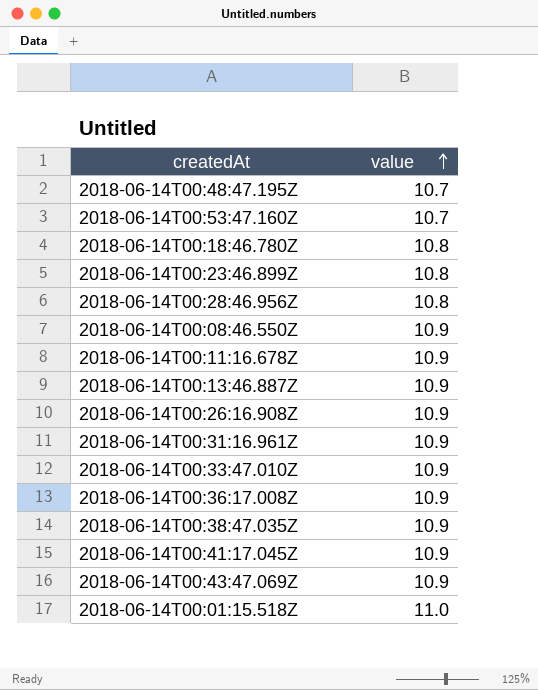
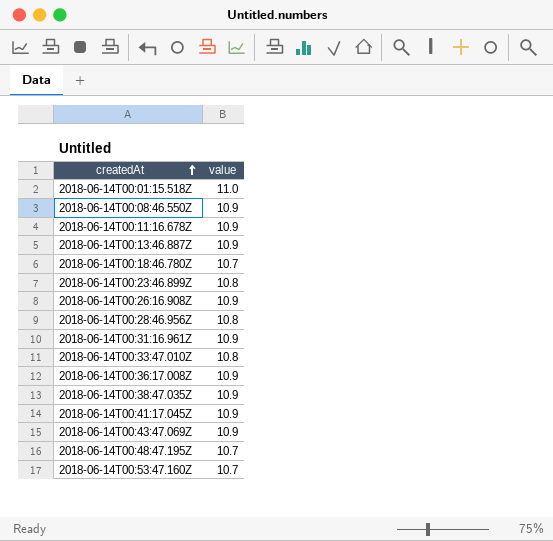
row order: value ascending -> createdAt ascending
2018-06-14T00:18:46.780Z | value: 10.8 -> 10.7
2018-06-14T00:33:47.010Z | value: 10.9 -> 10.8

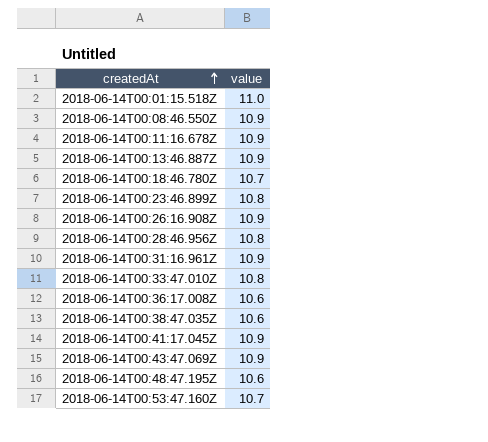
2018-06-14T00:36:17.008Z | value: 10.9 -> 10.6
2018-06-14T00:38:47.035Z | value: 10.9 -> 10.6
2018-06-14T00:48:47.195Z | value: 10.7 -> 10.6

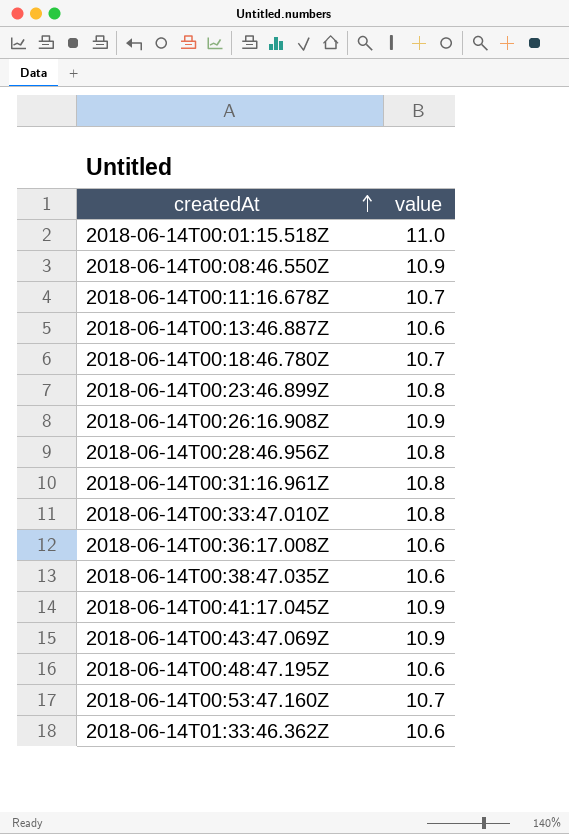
2018-06-14T00:11:16.678Z | value: 10.9 -> 10.7
2018-06-14T00:13:46.887Z | value: 10.9 -> 10.6
2018-06-14T00:31:16.961Z | value: 10.9 -> 10.8
row 2018-06-14T01:33:46.362Z: none -> 10.6

